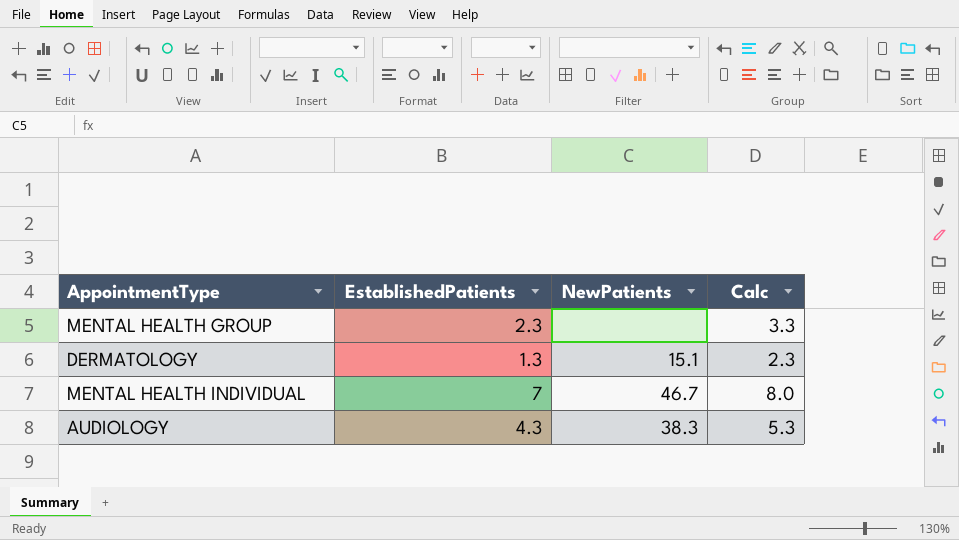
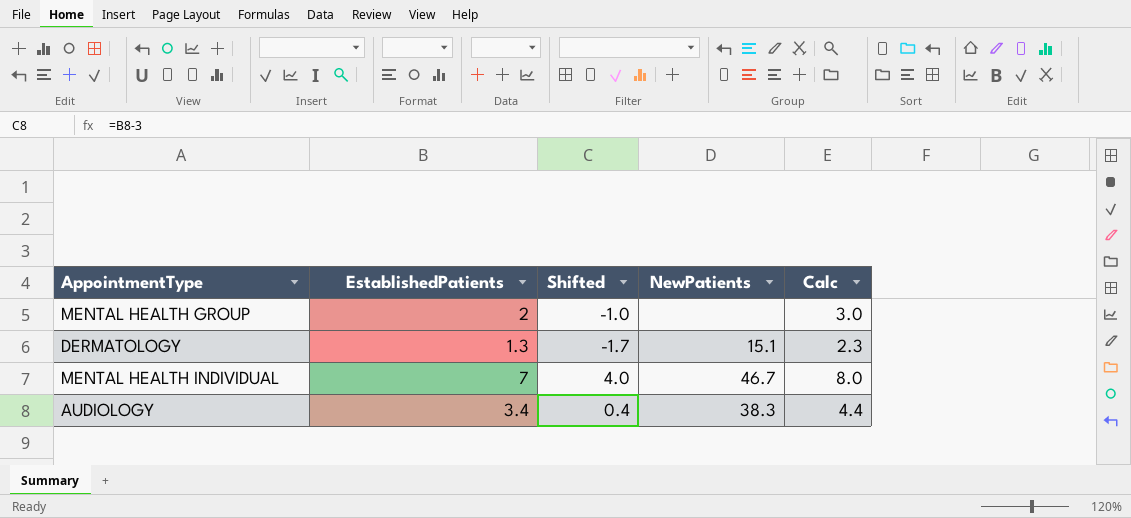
column Shifted | formula: none -> [EstablishedPatients] - 3
MENTAL HEALTH GROUP | EstablishedPatients: 2.3 -> 2
MENTAL HEALTH GROUP | Calc: 3.3 -> 3.0
AUDIOLOGY | EstablishedPatients: 4.3 -> 3.4
AUDIOLOGY | Calc: 5.3 -> 4.4

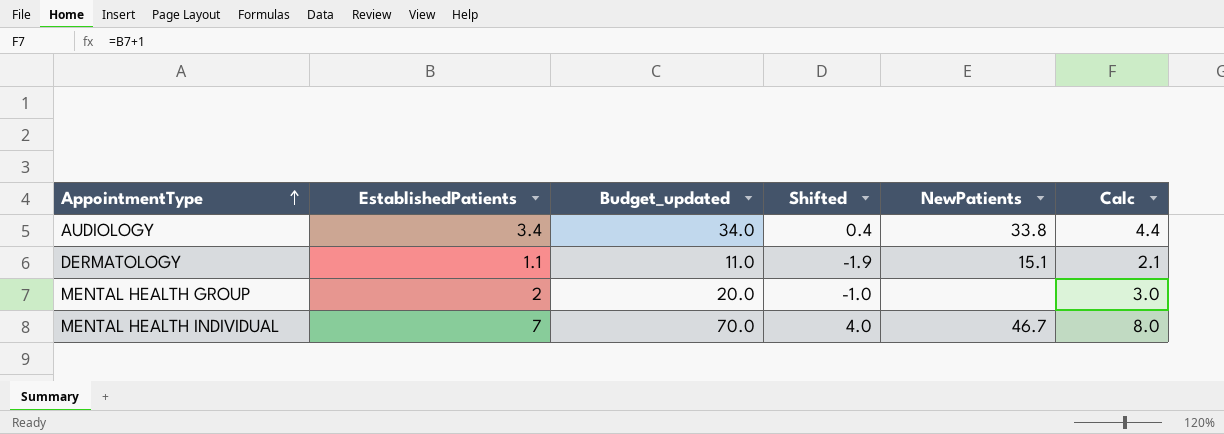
row order: none -> AppointmentType ascending
column Budget_updated | formula: none -> [EstablishedPatients] * 10
AUDIOLOGY | NewPatients: 38.3 -> 33.8
DERMATOLOGY | EstablishedPatients: 1.3 -> 1.1
DERMATOLOGY | Shifted: -1.7 -> -1.9
DERMATOLOGY | Calc: 2.3 -> 2.1

